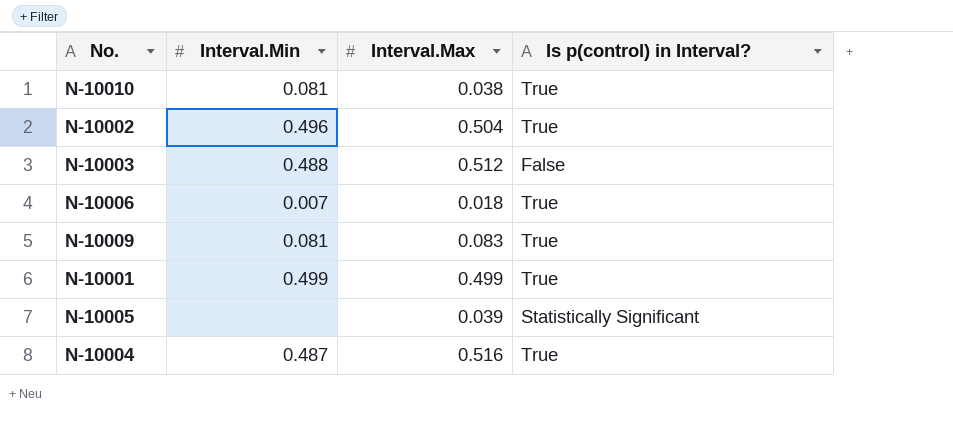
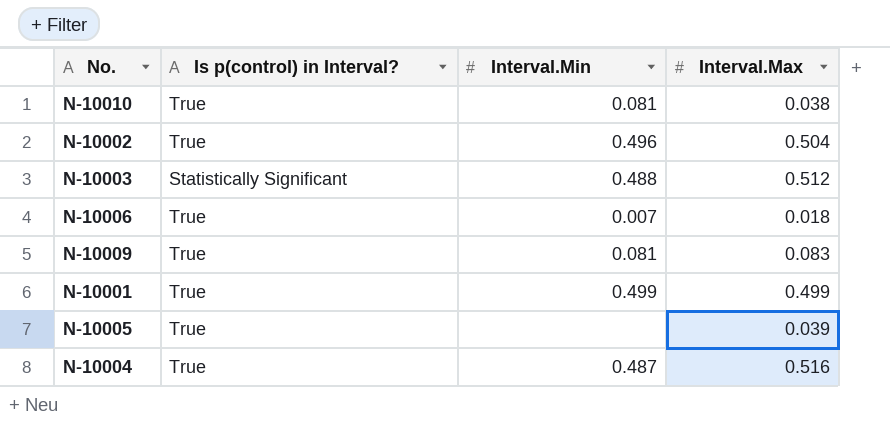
column Is p(control) in Interval? | position: 4 -> 2
N-10003 | Is p(control) in Interval?: False -> Statistically Significant
N-10005 | Is p(control) in Interval?: Statistically Significant -> True

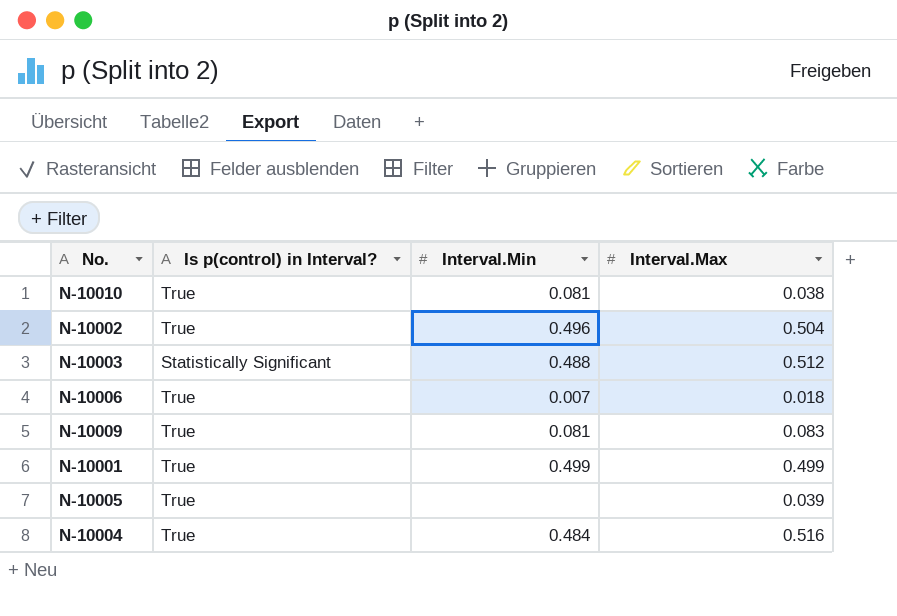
N-10004 | Interval.Min: 0.487 -> 0.484

